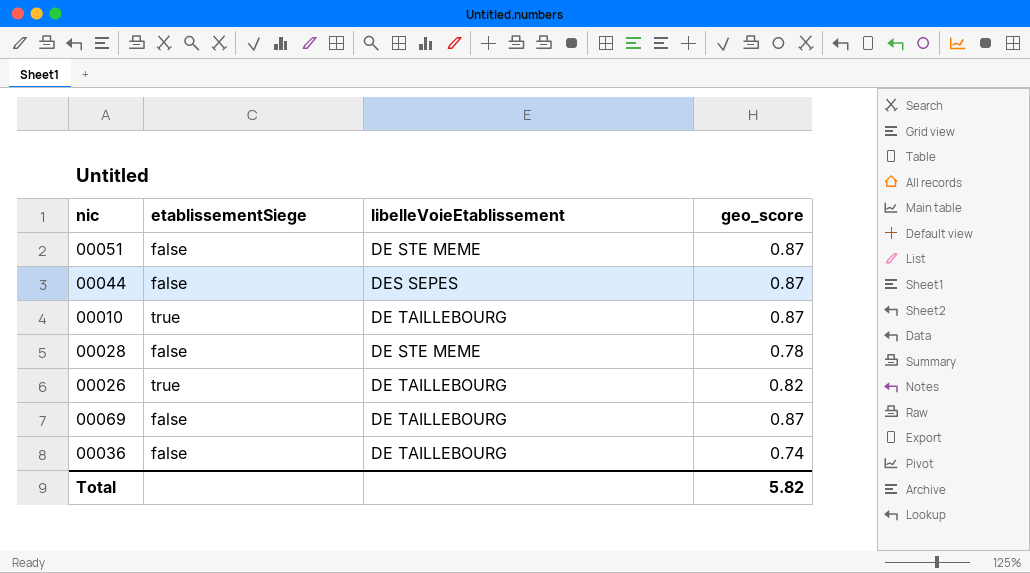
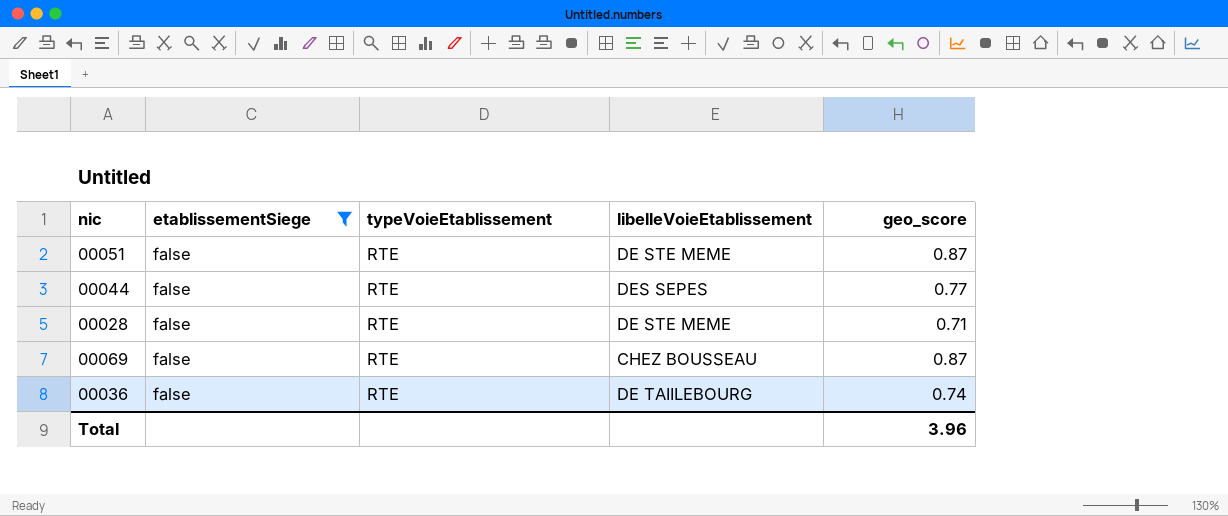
filter: none -> etablissementSiege = false
column typeVoieEtablissement | position: none -> 3
00044 | geo_score: 0.87 -> 0.77
00028 | geo_score: 0.78 -> 0.71
00069 | libelleVoieEtablissement: DE TAILLEBOURG -> CHEZ BOUSSEAU
00036 | libelleVoieEtablissement: DE TAILLEBOURG -> DE TAIILEBOURG
Total | geo_score: 5.82 -> 3.96

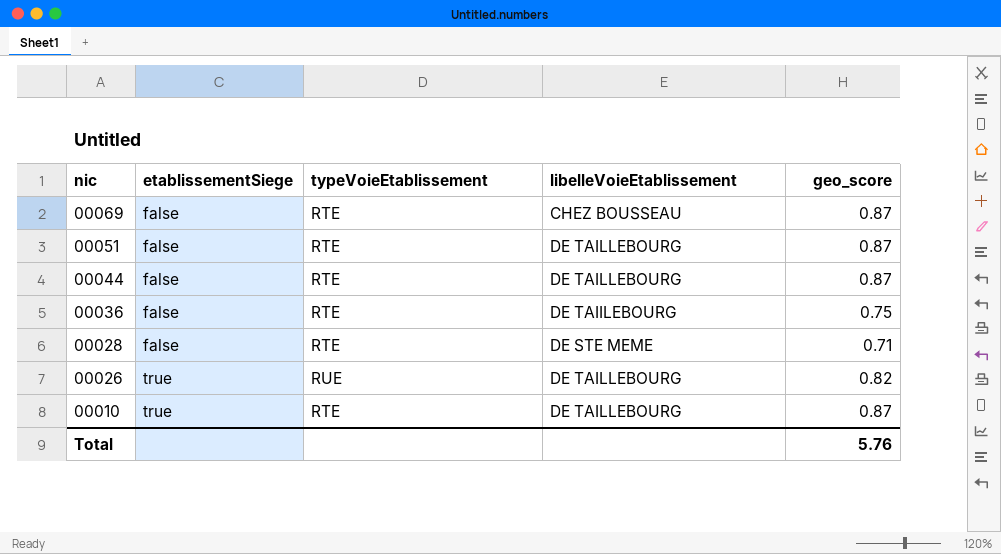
filter: etablissementSiege = false -> none
row order: none -> nic descending
00051 | libelleVoieEtablissement: DE STE MEME -> DE TAILLEBOURG
00044 | libelleVoieEtablissement: DES SEPES -> DE TAILLEBOURG
00044 | geo_score: 0.77 -> 0.87
00036 | geo_score: 0.74 -> 0.75
Total | geo_score: 3.96 -> 5.76

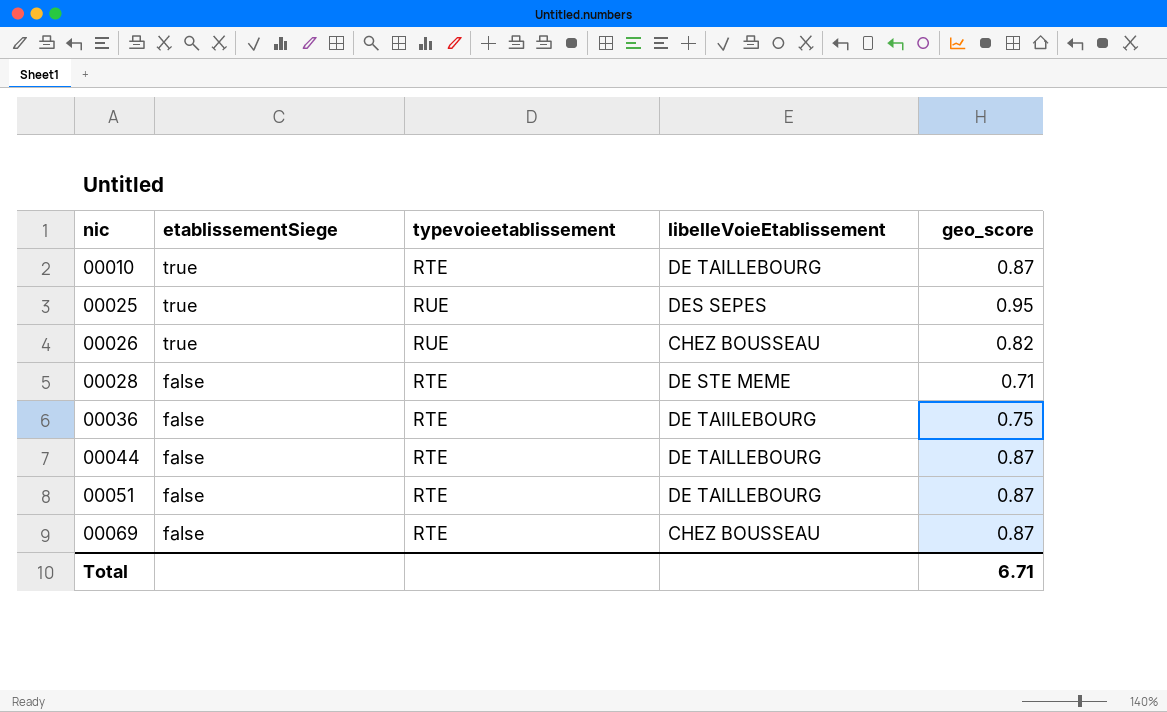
row order: nic descending -> nic ascending
column name: typeVoieEtablissement -> typevoieetablissement
row 00025: none -> true | RUE | DES SEPES | 0.95
00026 | libelleVoieEtablissement: DE TAILLEBOURG -> CHEZ BOUSSEAU
Total | geo_score: 5.76 -> 6.71

